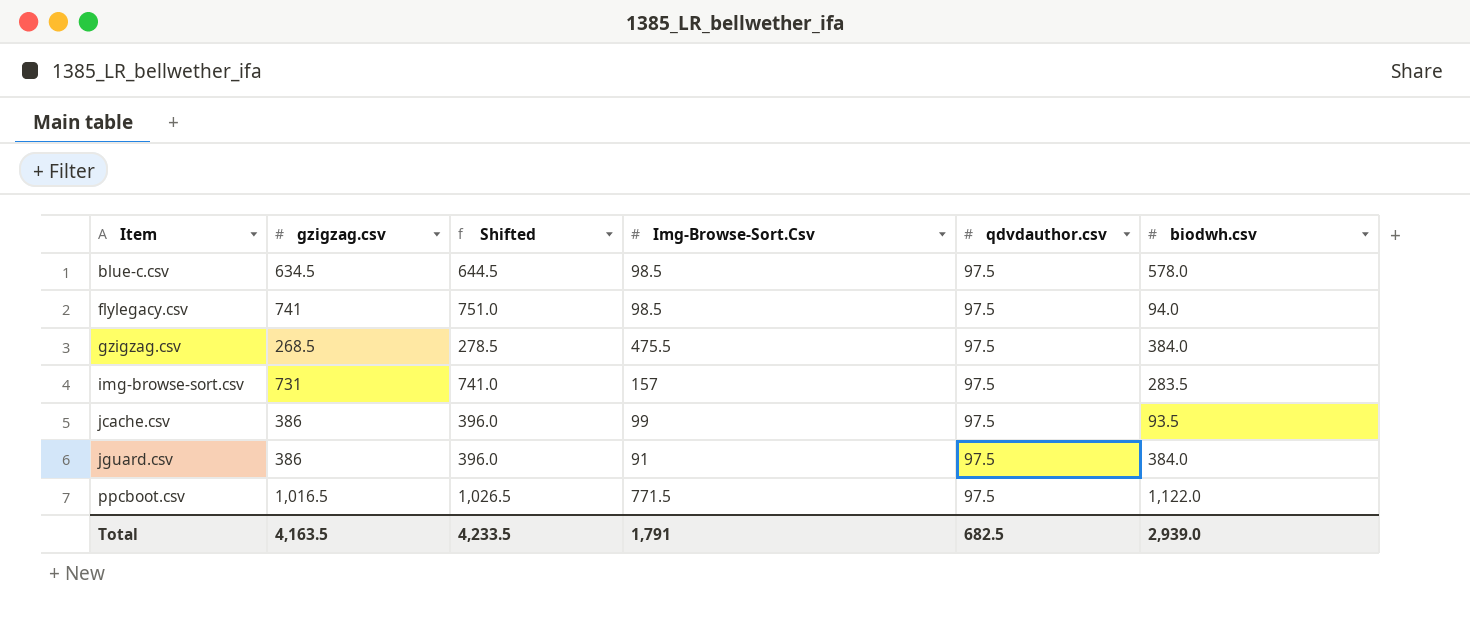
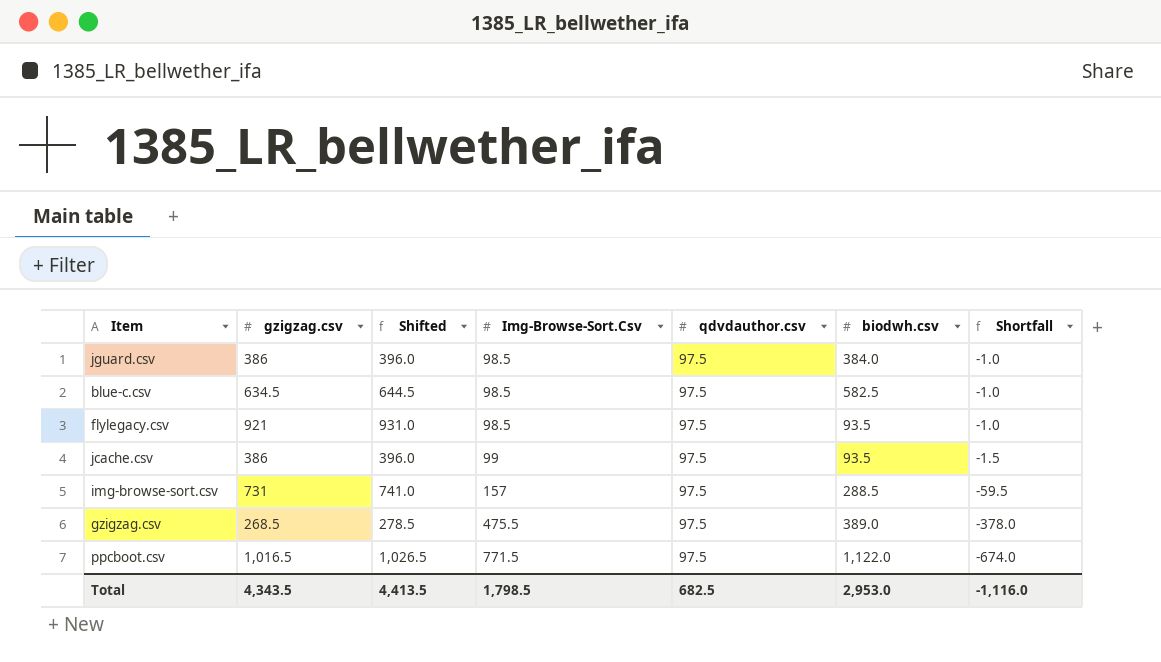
row order: Item ascending -> Img-Browse-Sort.Csv ascending
column Shortfall | formula: none -> [qdvdauthor.csv] - [Img-Browse-Sort.Csv]
jguard.csv | Img-Browse-Sort.Csv: 91 -> 98.5
blue-c.csv | biodwh.csv: 578.0 -> 582.5
flylegacy.csv | gzigzag.csv: 741 -> 921
flylegacy.csv | Shifted: 751.0 -> 931.0
flylegacy.csv | biodwh.csv: 94.0 -> 93.5
img-browse-sort.csv | biodwh.csv: 283.5 -> 288.5
gzigzag.csv | biodwh.csv: 384.0 -> 389.0
Total | gzigzag.csv: 4,163.5 -> 4,343.5
Total | Shifted: 4,233.5 -> 4,413.5
Total | Img-Browse-Sort.Csv: 1,791 -> 1,798.5
Total | biodwh.csv: 2,939.0 -> 2,953.0

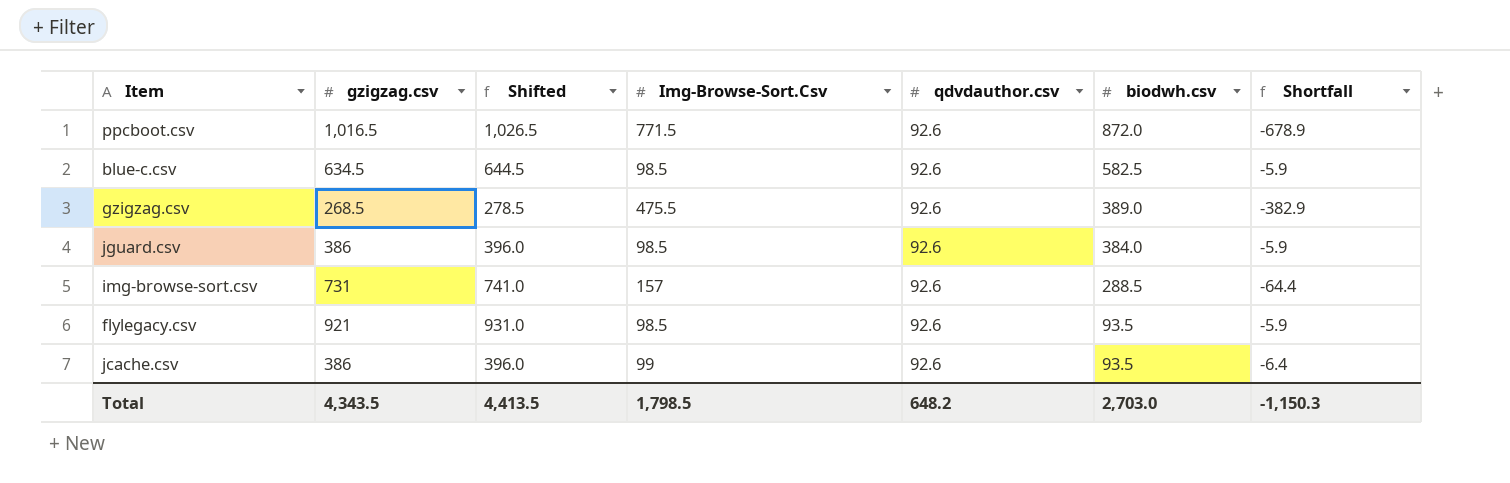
row order: Img-Browse-Sort.Csv ascending -> biodwh.csv descending
ppcboot.csv | qdvdauthor.csv: 97.5 -> 92.6
ppcboot.csv | biodwh.csv: 1,122.0 -> 872.0
ppcboot.csv | Shortfall: -674.0 -> -678.9
blue-c.csv | qdvdauthor.csv: 97.5 -> 92.6
blue-c.csv | Shortfall: -1.0 -> -5.9
gzigzag.csv | qdvdauthor.csv: 97.5 -> 92.6
gzigzag.csv | Shortfall: -378.0 -> -382.9
jguard.csv | qdvdauthor.csv: 97.5 -> 92.6
jguard.csv | Shortfall: -1.0 -> -5.9
img-browse-sort.csv | qdvdauthor.csv: 97.5 -> 92.6
img-browse-sort.csv | Shortfall: -59.5 -> -64.4
flylegacy.csv | qdvdauthor.csv: 97.5 -> 92.6
flylegacy.csv | Shortfall: -1.0 -> -5.9
jcache.csv | qdvdauthor.csv: 97.5 -> 92.6
jcache.csv | Shortfall: -1.5 -> -6.4
Total | qdvdauthor.csv: 682.5 -> 648.2
Total | biodwh.csv: 2,953.0 -> 2,703.0
Total | Shortfall: -1,116.0 -> -1,150.3

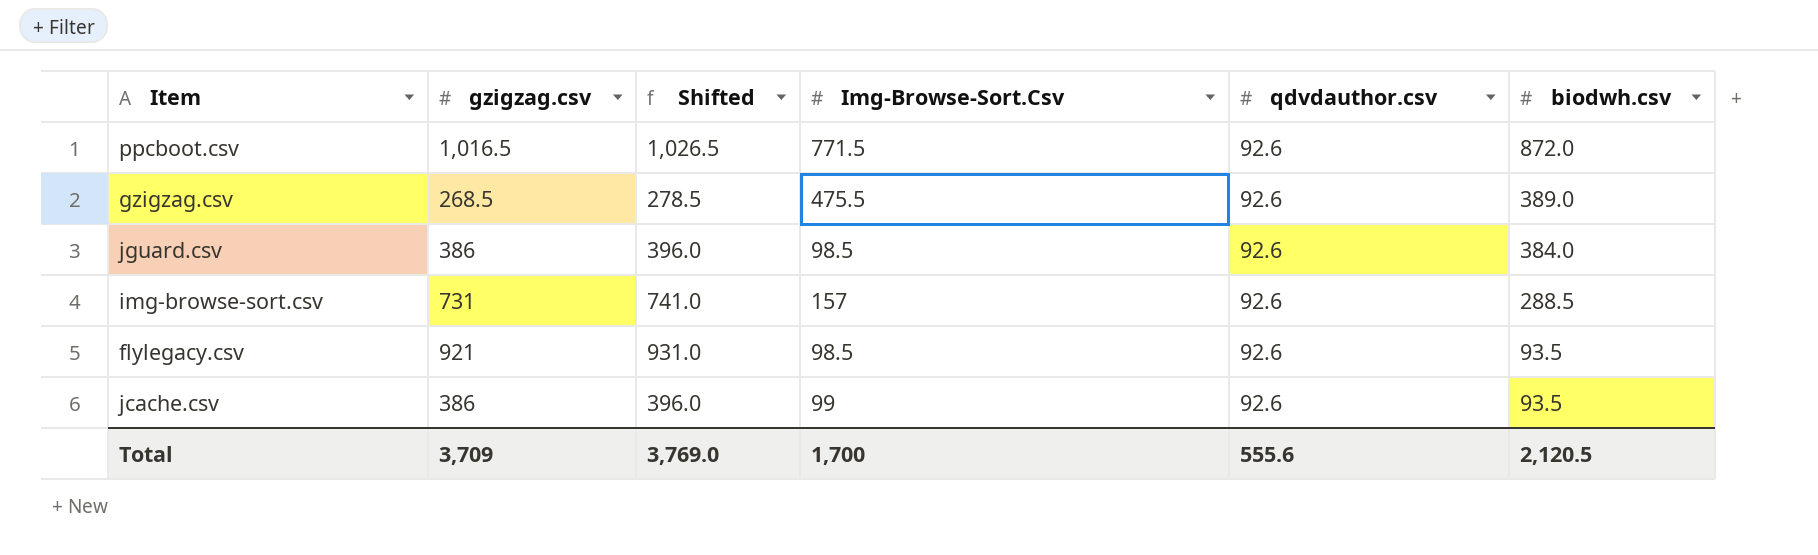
column Shortfall | formula: [qdvdauthor.csv] - [Img-Browse-Sort.Csv] -> none
row blue-c.csv: 634.5 | 644.5 | 98.5 | 92.6 | 582.5 | -5.9 -> none
Total | gzigzag.csv: 4,343.5 -> 3,709
Total | Shifted: 4,413.5 -> 3,769.0
Total | Img-Browse-Sort.Csv: 1,798.5 -> 1,700
Total | qdvdauthor.csv: 648.2 -> 555.6
Total | biodwh.csv: 2,703.0 -> 2,120.5

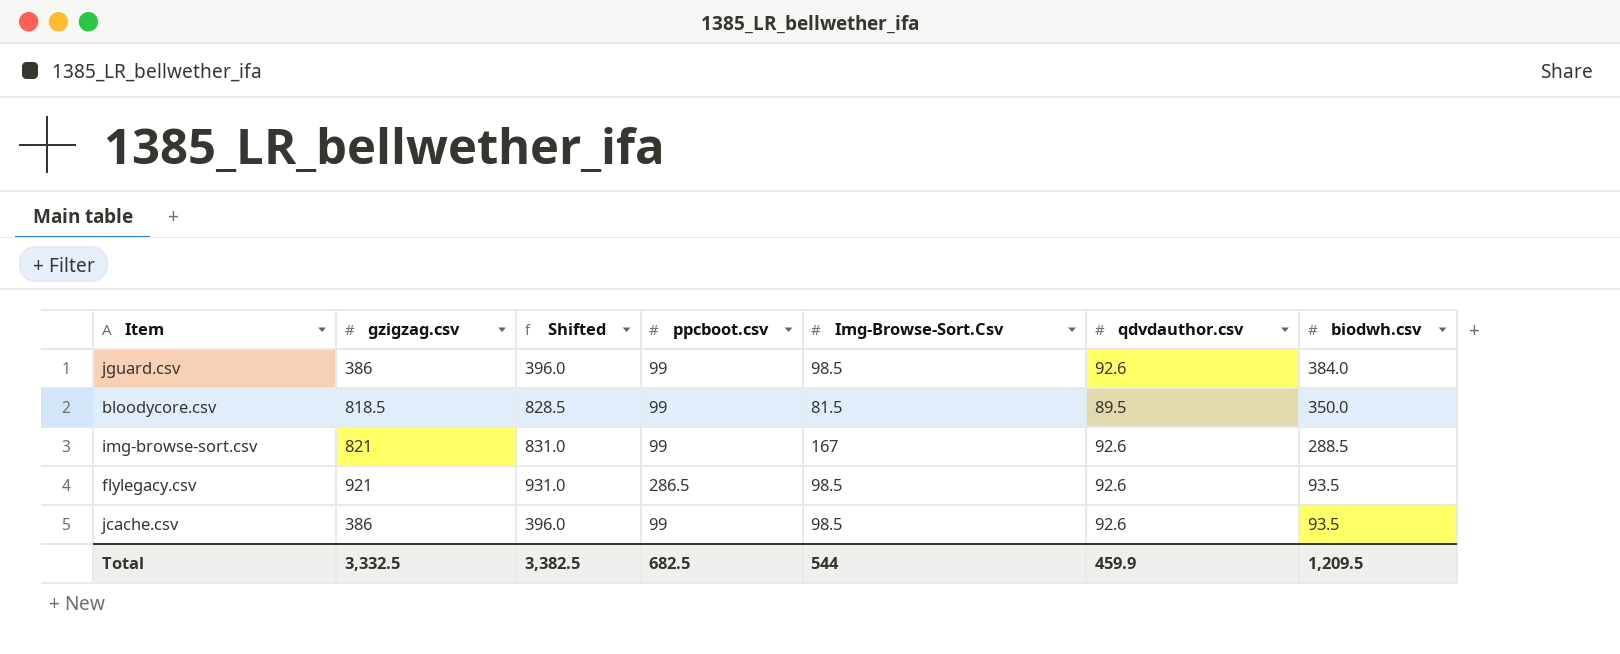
column ppcboot.csv | position: none -> 4
row ppcboot.csv: 1,016.5 | 1,026.5 | 771.5 | 92.6 | 872.0 -> none
row gzigzag.csv: 268.5 | 278.5 | 475.5 | 92.6 | 389.0 -> none
row bloodycore.csv: none -> 818.5 | 828.5 | 99 | 81.5 | 89.5 | 350.0
img-browse-sort.csv | gzigzag.csv: 731 -> 821
img-browse-sort.csv | Shifted: 741.0 -> 831.0
img-browse-sort.csv | Img-Browse-Sort.Csv: 157 -> 167
jcache.csv | Img-Browse-Sort.Csv: 99 -> 98.5
Total | gzigzag.csv: 3,709 -> 3,332.5
Total | Shifted: 3,769.0 -> 3,382.5
Total | Img-Browse-Sort.Csv: 1,700 -> 544
Total | qdvdauthor.csv: 555.6 -> 459.9
Total | biodwh.csv: 2,120.5 -> 1,209.5

